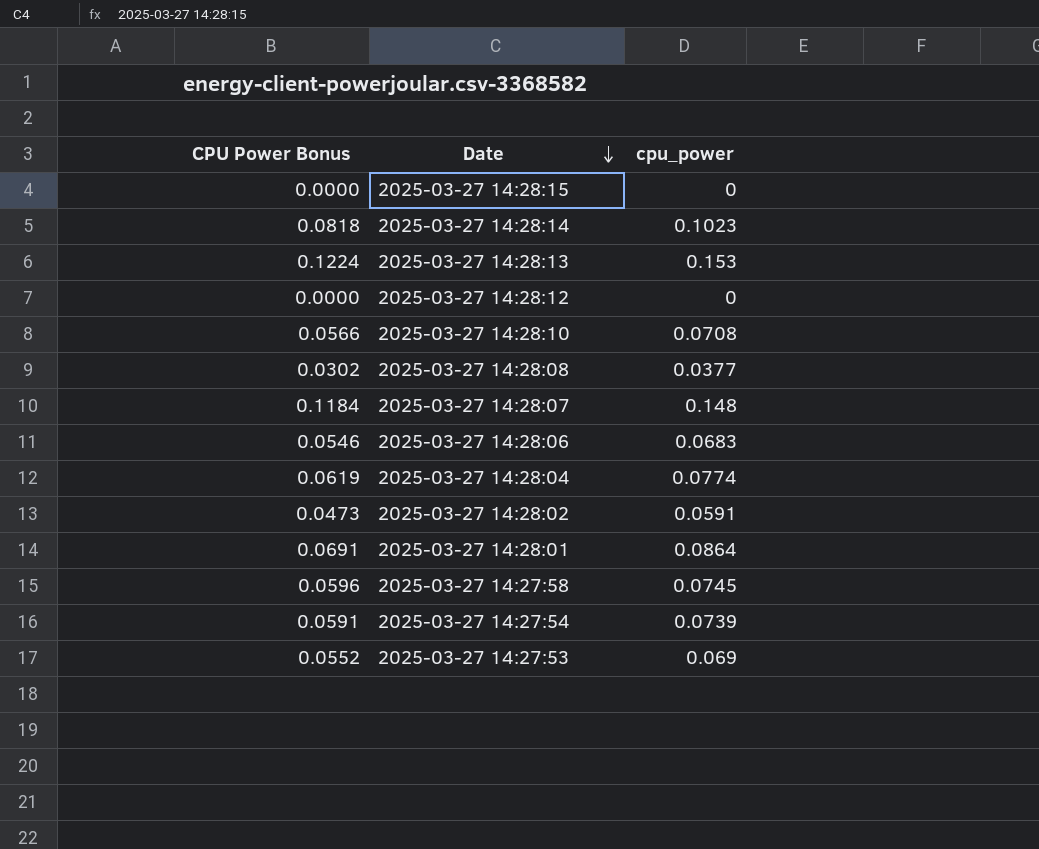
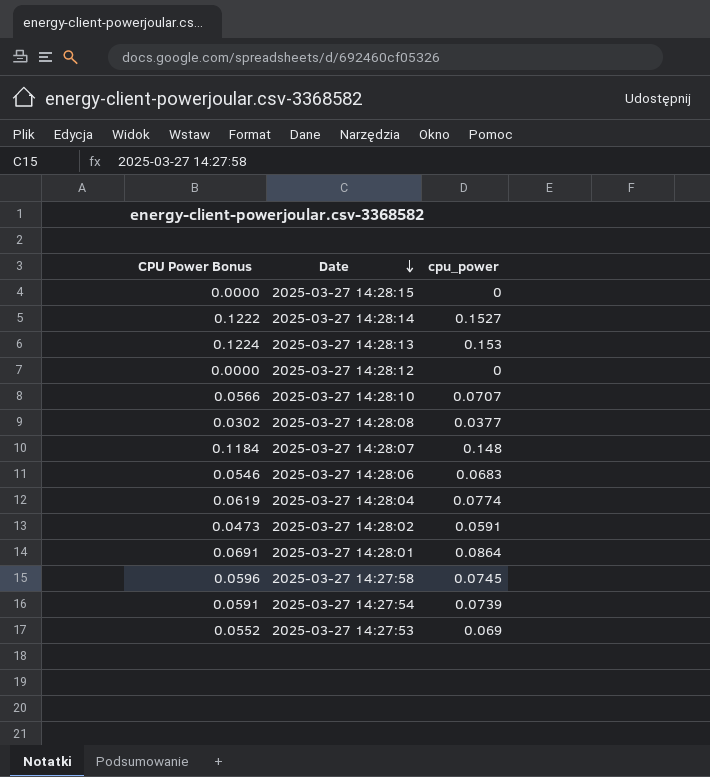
2025-03-27 14:28:14 | CPU Power Bonus: 0.0818 -> 0.1222
2025-03-27 14:28:14 | cpu_power: 0.1023 -> 0.1527
2025-03-27 14:28:10 | cpu_power: 0.0708 -> 0.0707

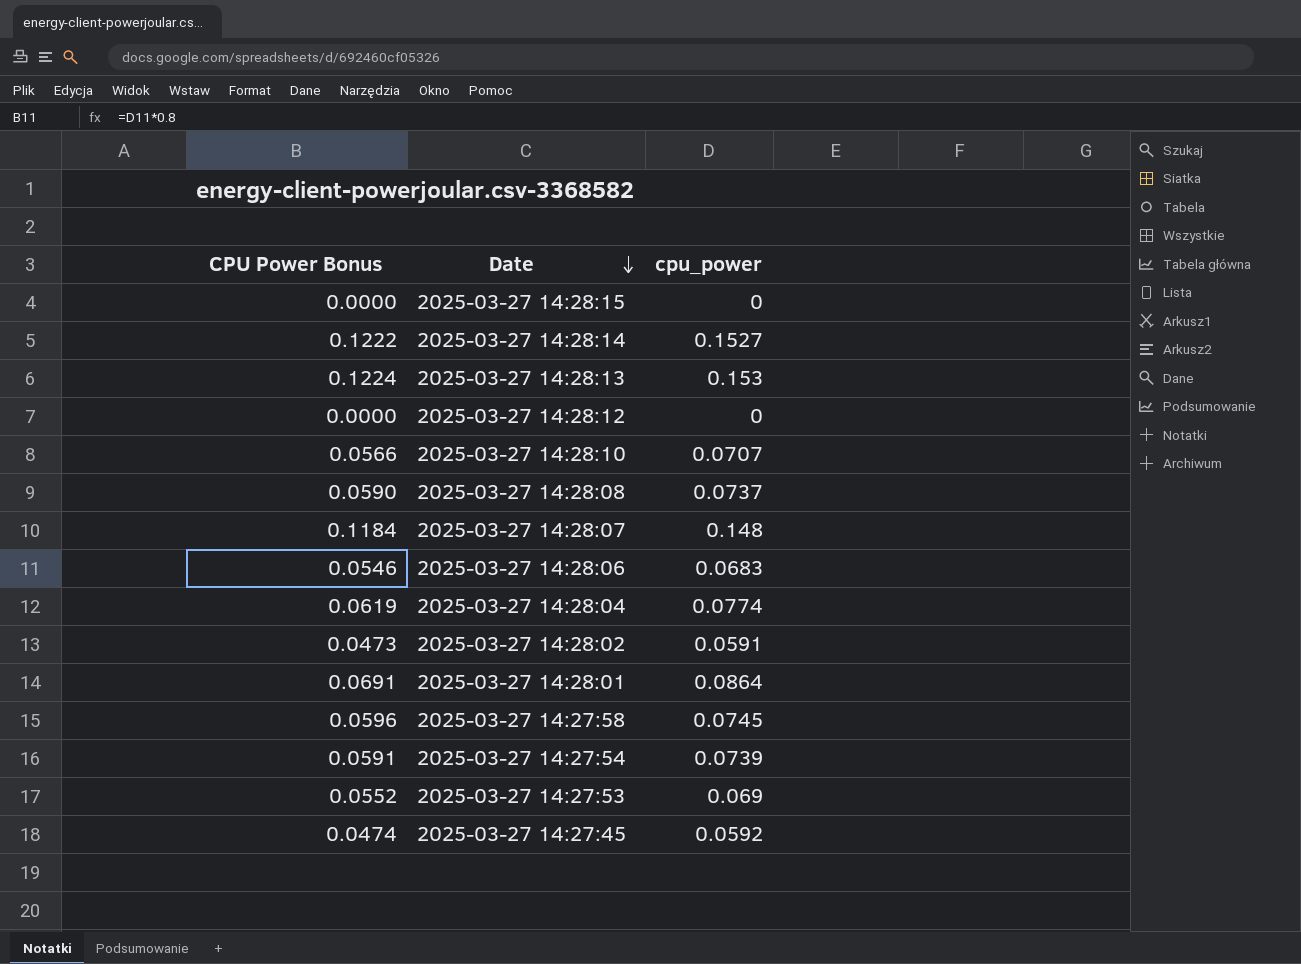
2025-03-27 14:28:08 | CPU Power Bonus: 0.0302 -> 0.0590
2025-03-27 14:28:08 | cpu_power: 0.0377 -> 0.0737
row 2025-03-27 14:27:45: none -> 0.0474 | 0.0592

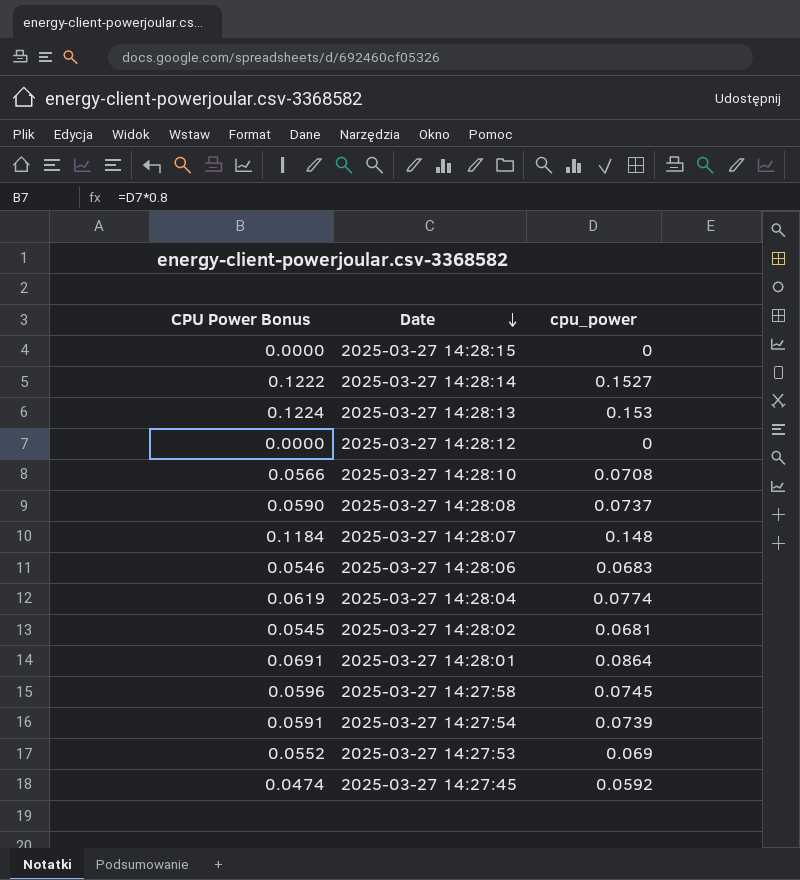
2025-03-27 14:28:10 | cpu_power: 0.0707 -> 0.0708
2025-03-27 14:28:02 | CPU Power Bonus: 0.0473 -> 0.0545
2025-03-27 14:28:02 | cpu_power: 0.0591 -> 0.0681

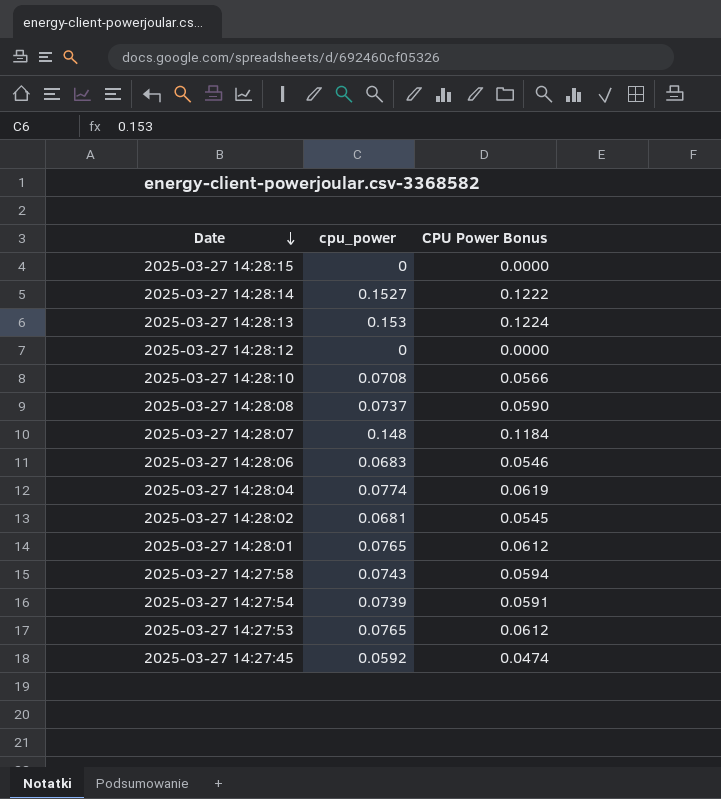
column CPU Power Bonus | position: 1 -> 3
2025-03-27 14:28:01 | cpu_power: 0.0864 -> 0.0765
2025-03-27 14:28:01 | CPU Power Bonus: 0.0691 -> 0.0612
2025-03-27 14:27:58 | cpu_power: 0.0745 -> 0.0743
2025-03-27 14:27:58 | CPU Power Bonus: 0.0596 -> 0.0594
2025-03-27 14:27:53 | cpu_power: 0.069 -> 0.0765
2025-03-27 14:27:53 | CPU Power Bonus: 0.0552 -> 0.0612

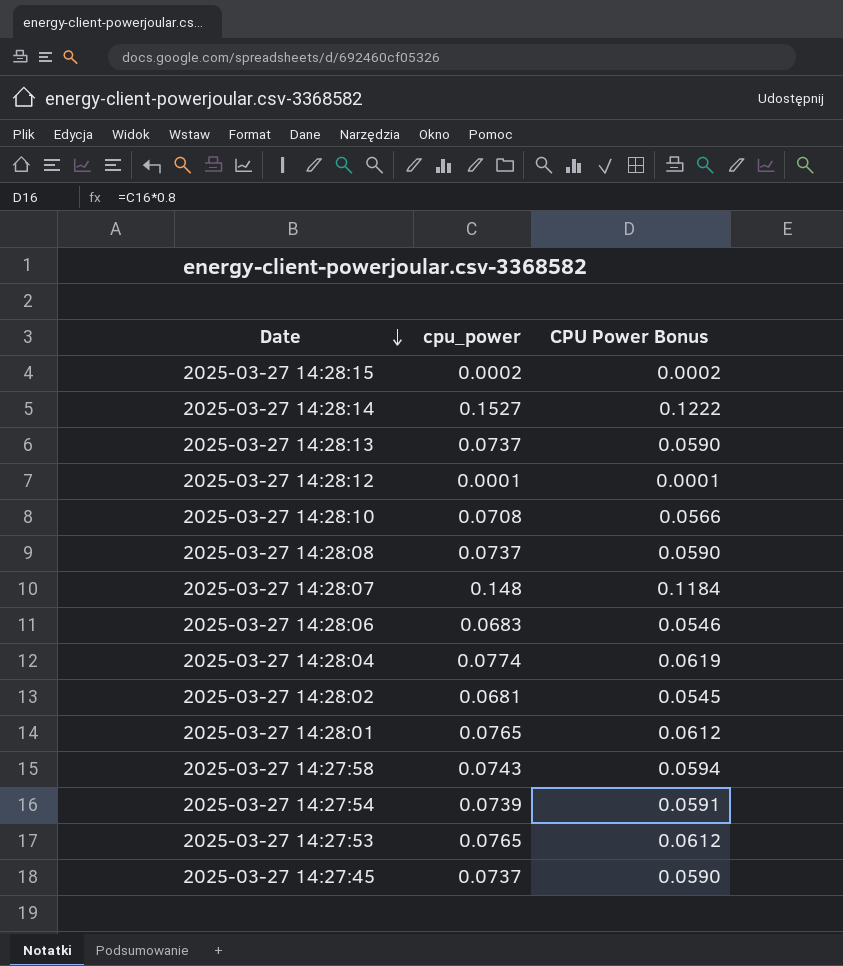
2025-03-27 14:28:15 | cpu_power: 0 -> 0.0002
2025-03-27 14:28:15 | CPU Power Bonus: 0.0000 -> 0.0002
2025-03-27 14:28:13 | cpu_power: 0.153 -> 0.0737
2025-03-27 14:28:13 | CPU Power Bonus: 0.1224 -> 0.0590
2025-03-27 14:28:12 | cpu_power: 0 -> 0.0001
2025-03-27 14:28:12 | CPU Power Bonus: 0.0000 -> 0.0001
2025-03-27 14:27:45 | cpu_power: 0.0592 -> 0.0737
2025-03-27 14:27:45 | CPU Power Bonus: 0.0474 -> 0.0590

